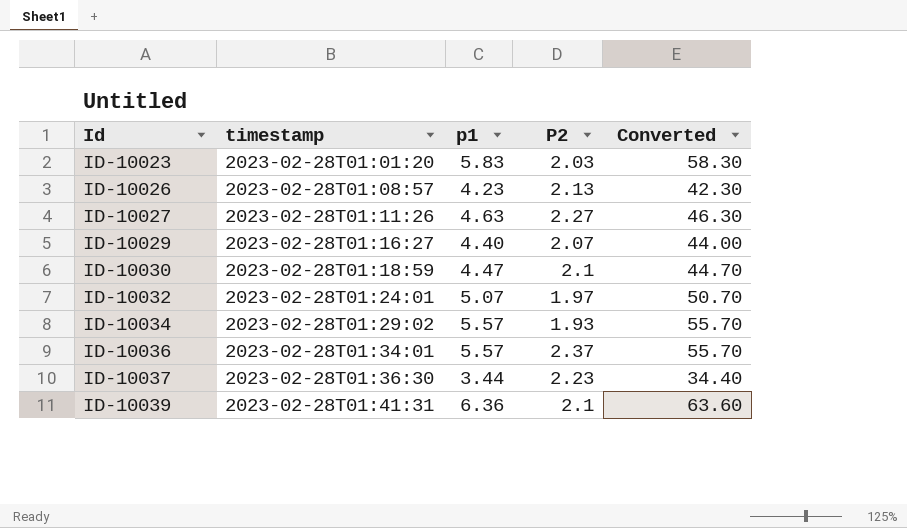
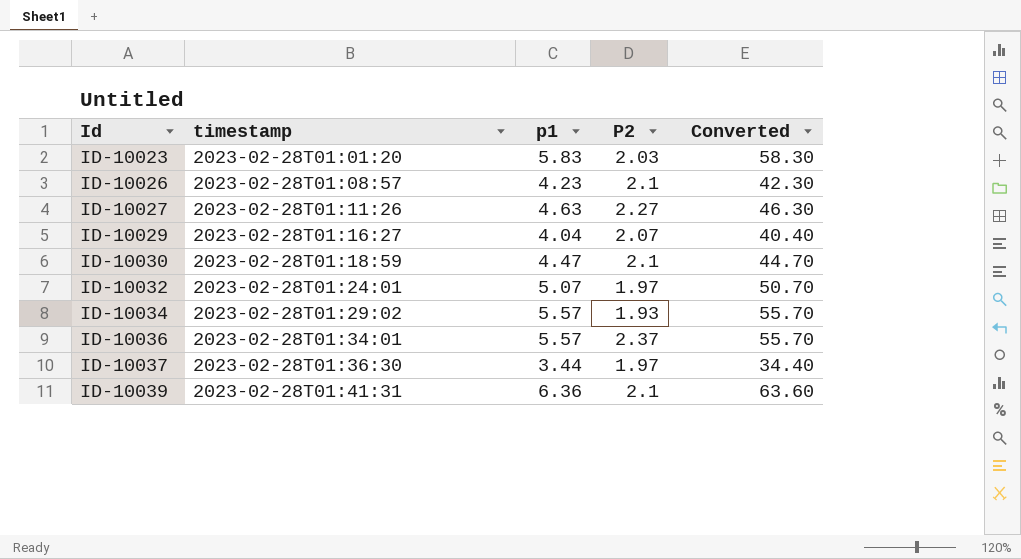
ID-10026 | P2: 2.13 -> 2.1
ID-10029 | p1: 4.40 -> 4.04
ID-10029 | Converted: 44.00 -> 40.40
ID-10037 | P2: 2.23 -> 1.97

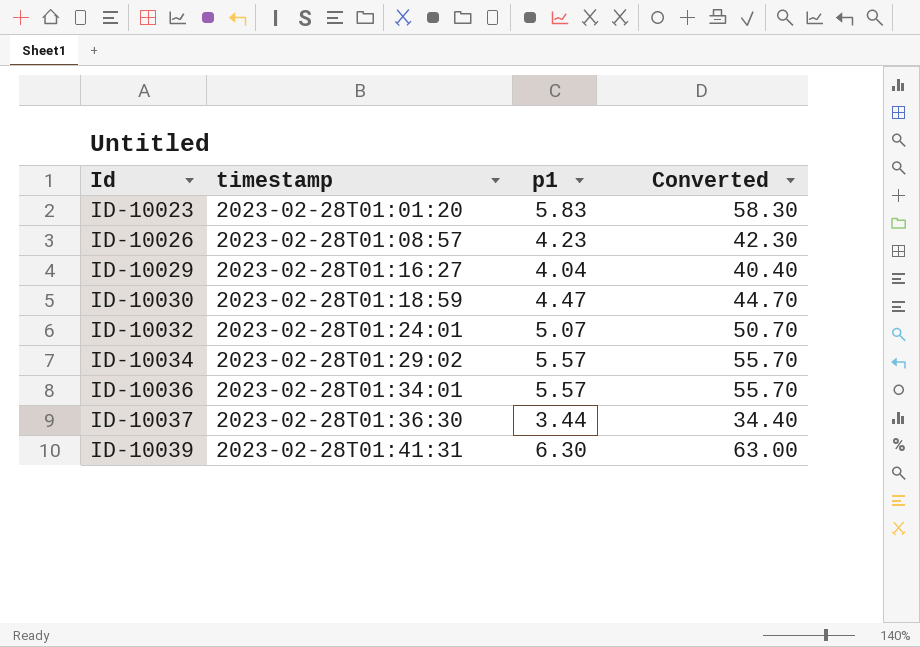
column P2 | position: 4 -> none
row ID-10027: 2023-02-28T01:11:26 | 4.63 | 2.27 | 46.30 -> none
ID-10039 | p1: 6.36 -> 6.30
ID-10039 | Converted: 63.60 -> 63.00

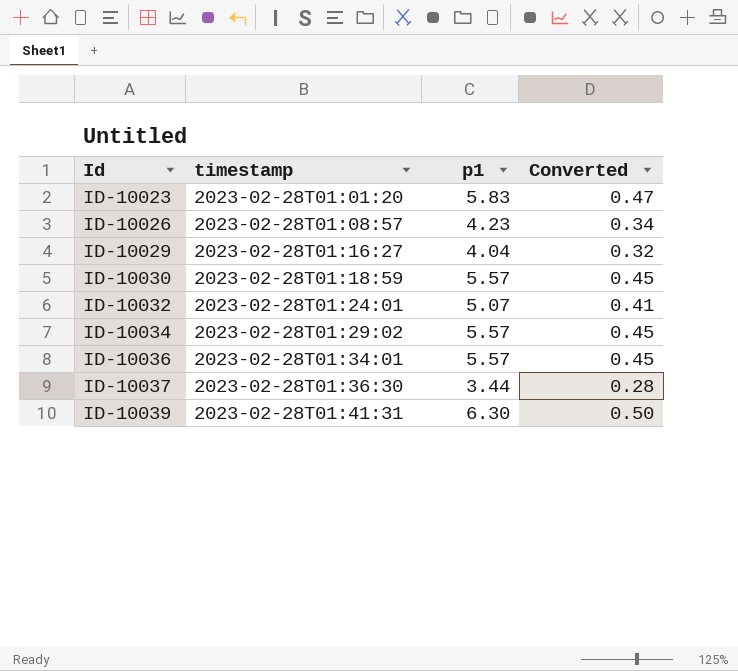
column Converted | formula: [p1] * 10 -> [p1] * 0.08
ID-10030 | p1: 4.47 -> 5.57

